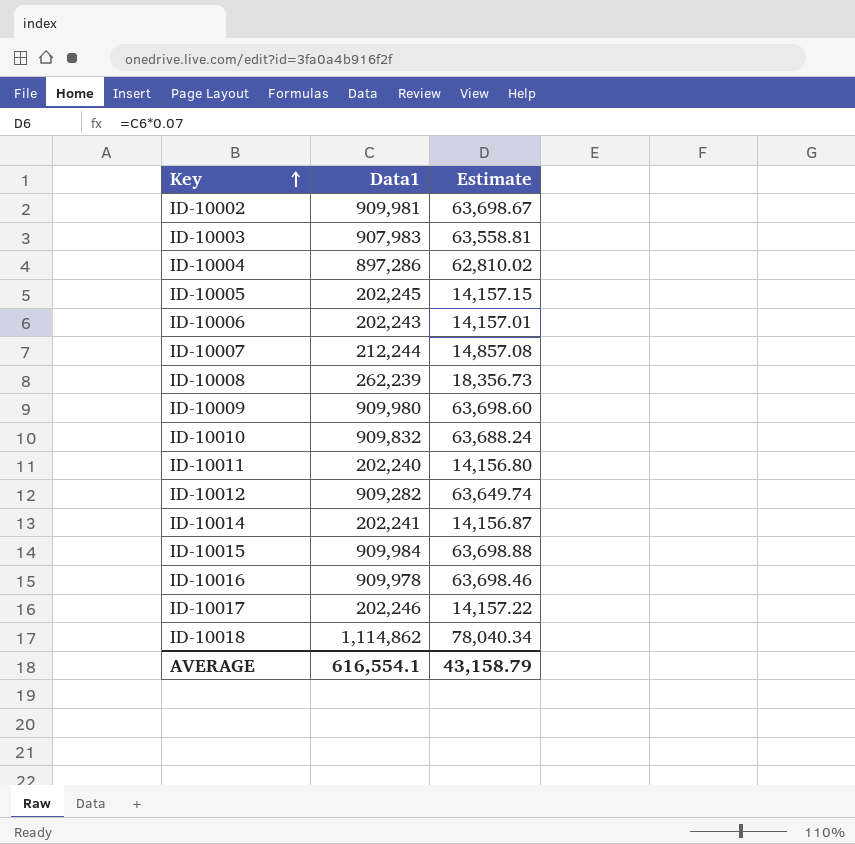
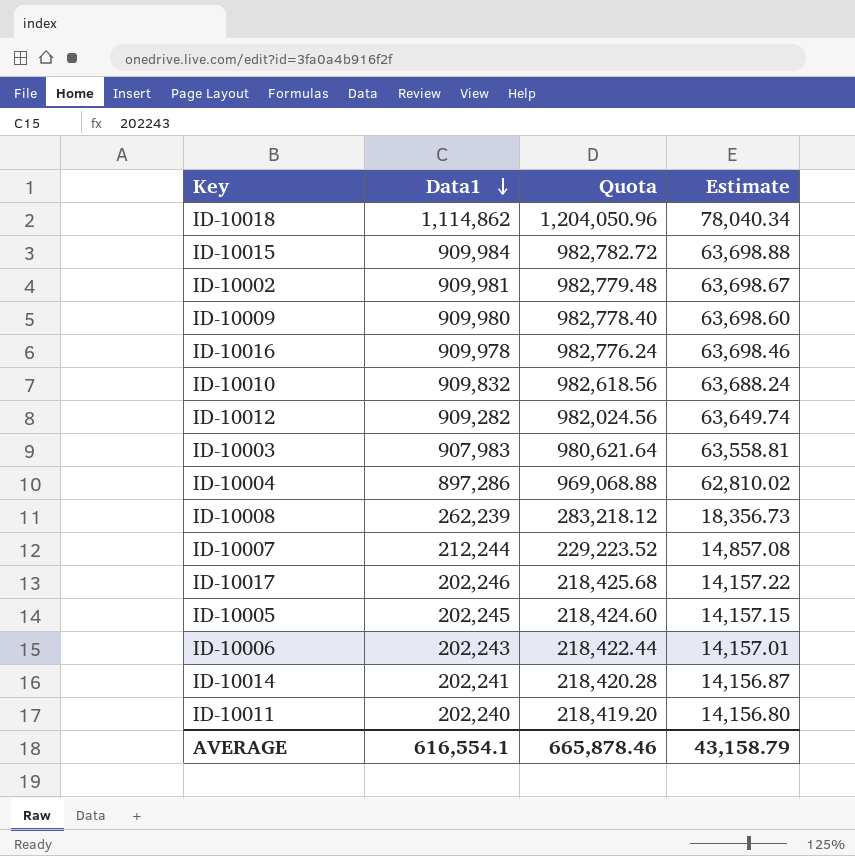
row order: Key ascending -> Data1 descending
column Quota | formula: none -> [Data1] * 1.08

